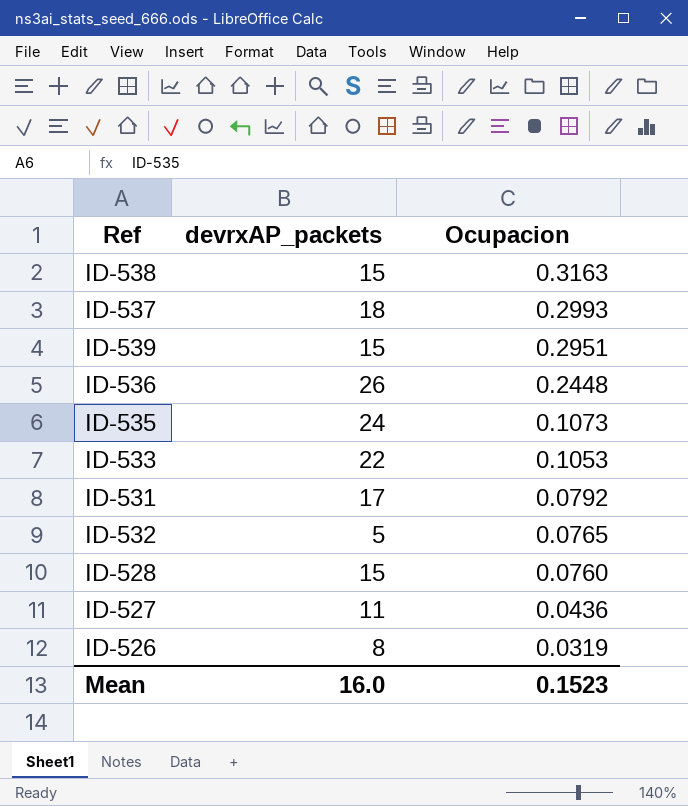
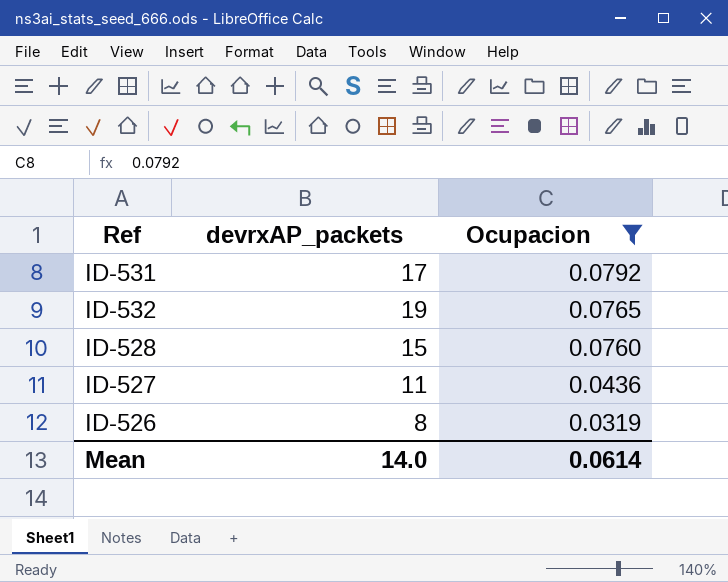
filter: none -> Ocupacion <= 0.0792
ID-532 | devrxAP_packets: 5 -> 19
Mean | devrxAP_packets: 16.0 -> 14.0
Mean | Ocupacion: 0.1523 -> 0.0614

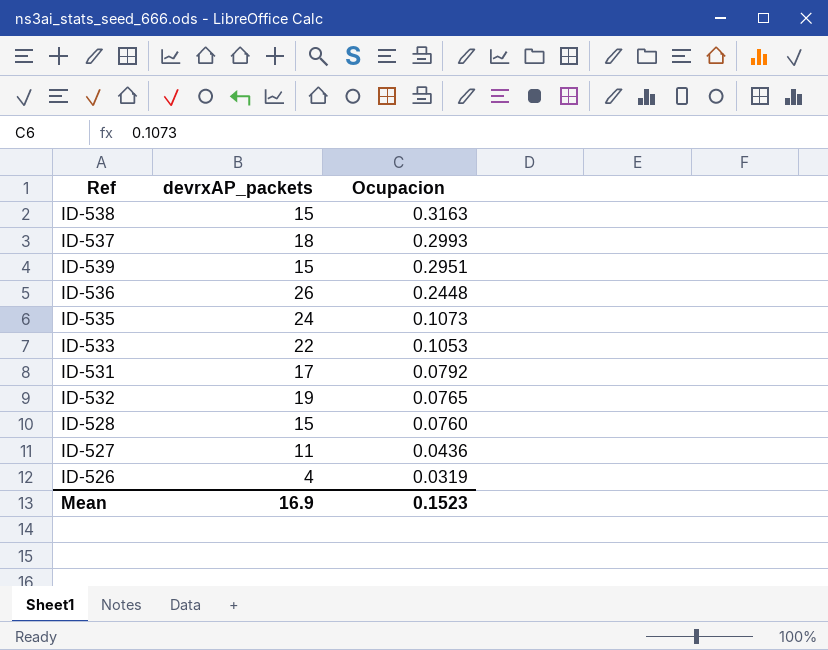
filter: Ocupacion <= 0.0792 -> none
ID-526 | devrxAP_packets: 8 -> 4
Mean | devrxAP_packets: 14.0 -> 16.9
Mean | Ocupacion: 0.0614 -> 0.1523

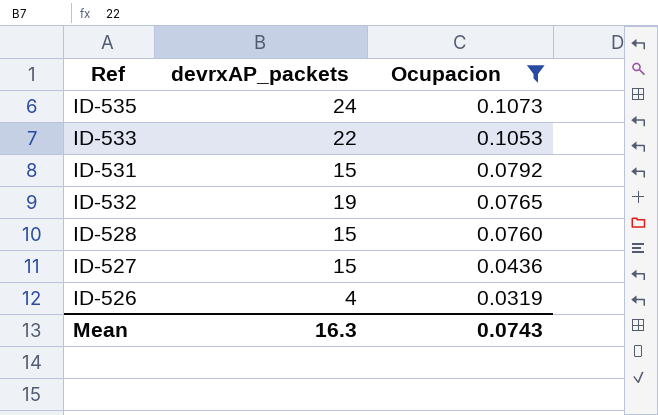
filter: none -> Ocupacion <= 0.1073
ID-531 | devrxAP_packets: 17 -> 15
ID-527 | devrxAP_packets: 11 -> 15
Mean | devrxAP_packets: 16.9 -> 16.3
Mean | Ocupacion: 0.1523 -> 0.0743

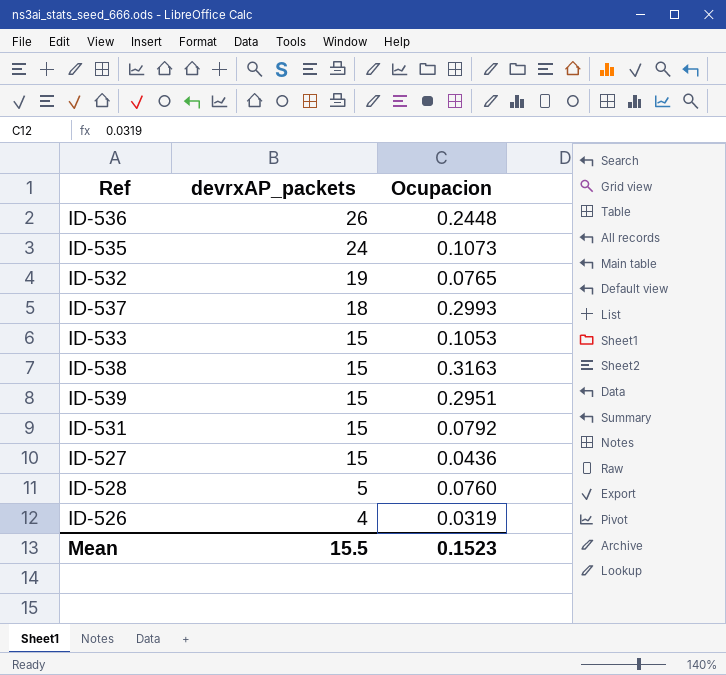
filter: Ocupacion <= 0.1073 -> none
row order: Ocupacion descending -> devrxAP_packets descending
ID-533 | devrxAP_packets: 22 -> 15
ID-528 | devrxAP_packets: 15 -> 5
Mean | devrxAP_packets: 16.3 -> 15.5
Mean | Ocupacion: 0.0743 -> 0.1523

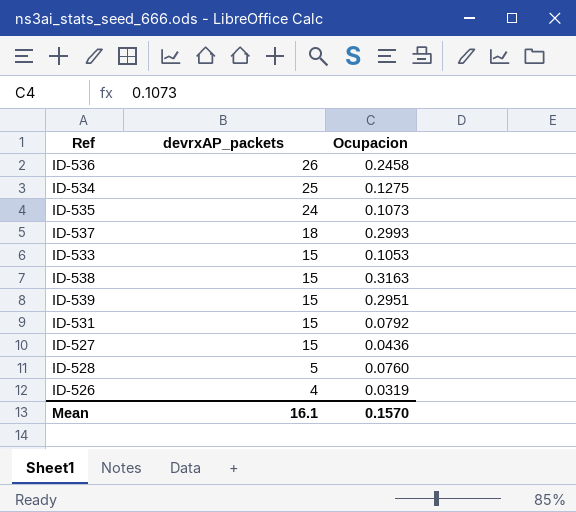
row ID-532: 19 | 0.0765 -> none
ID-536 | Ocupacion: 0.2448 -> 0.2458
row ID-534: none -> 25 | 0.1275
Mean | devrxAP_packets: 15.5 -> 16.1
Mean | Ocupacion: 0.1523 -> 0.1570

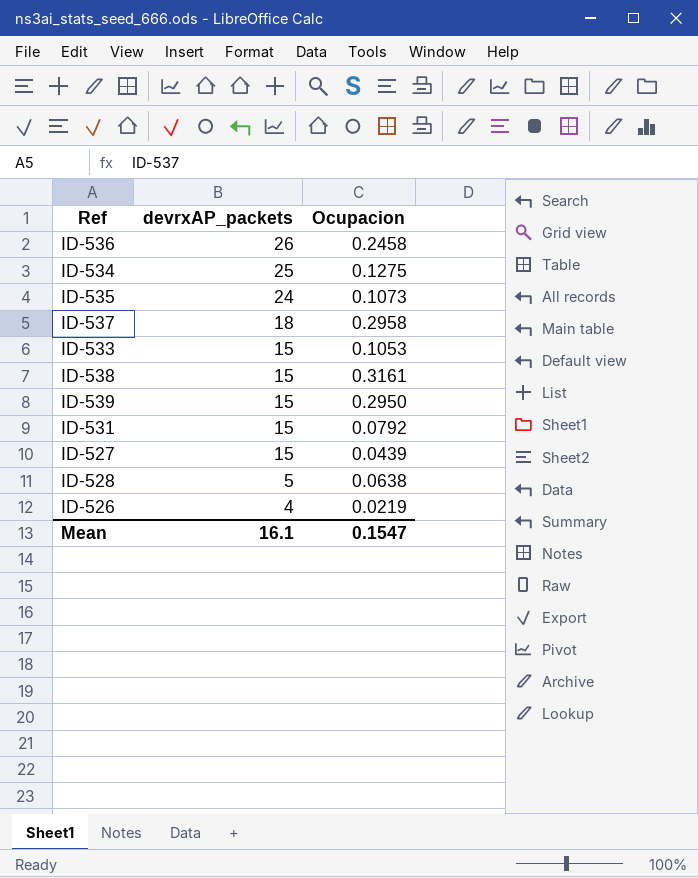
ID-537 | Ocupacion: 0.2993 -> 0.2958
ID-538 | Ocupacion: 0.3163 -> 0.3161
ID-539 | Ocupacion: 0.2951 -> 0.2950
ID-527 | Ocupacion: 0.0436 -> 0.0439
ID-528 | Ocupacion: 0.0760 -> 0.0638
ID-526 | Ocupacion: 0.0319 -> 0.0219
Mean | Ocupacion: 0.1570 -> 0.1547

